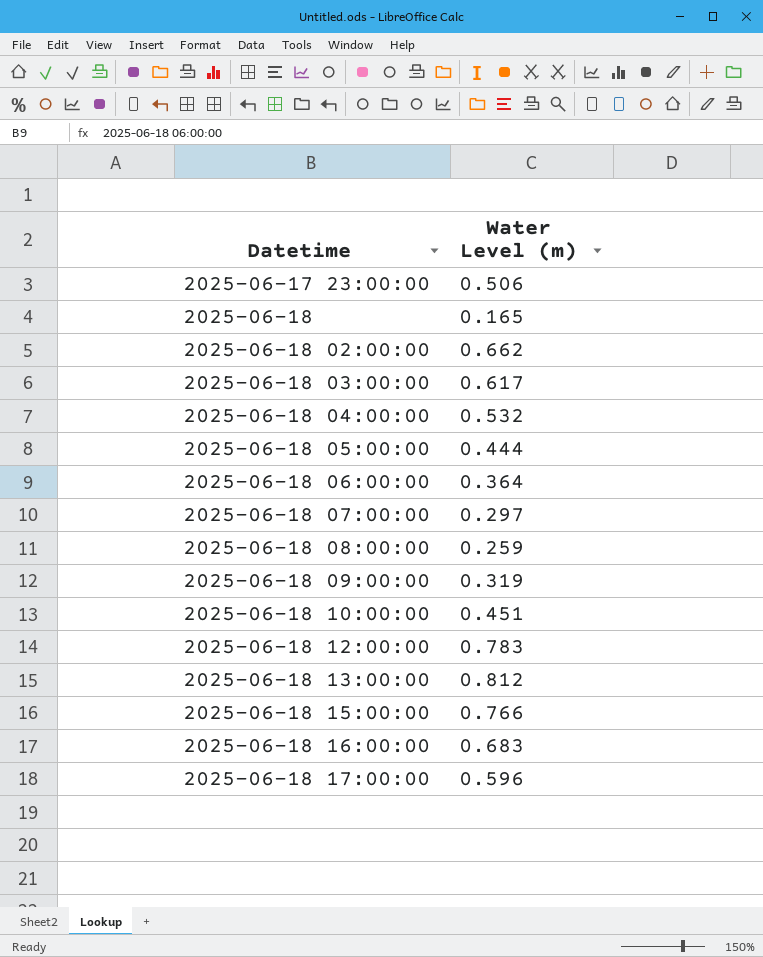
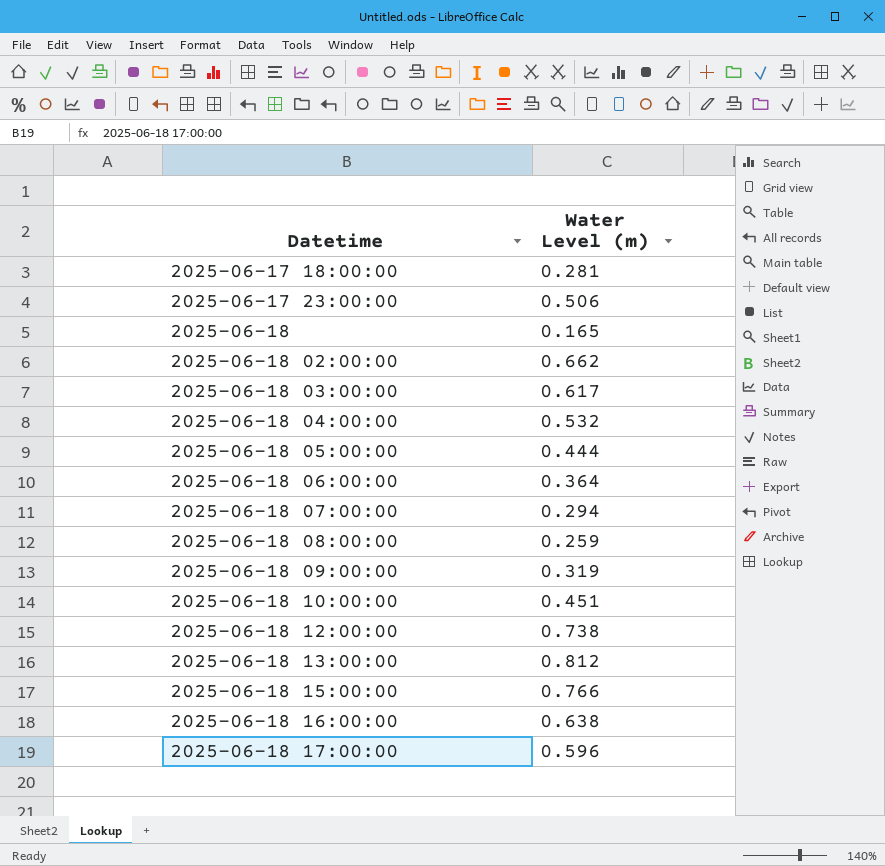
row 2025-06-17 18:00:00: none -> 0.281
2025-06-18 07:00:00 | Water Level (m): 0.297 -> 0.294
2025-06-18 12:00:00 | Water Level (m): 0.783 -> 0.738
2025-06-18 16:00:00 | Water Level (m): 0.683 -> 0.638

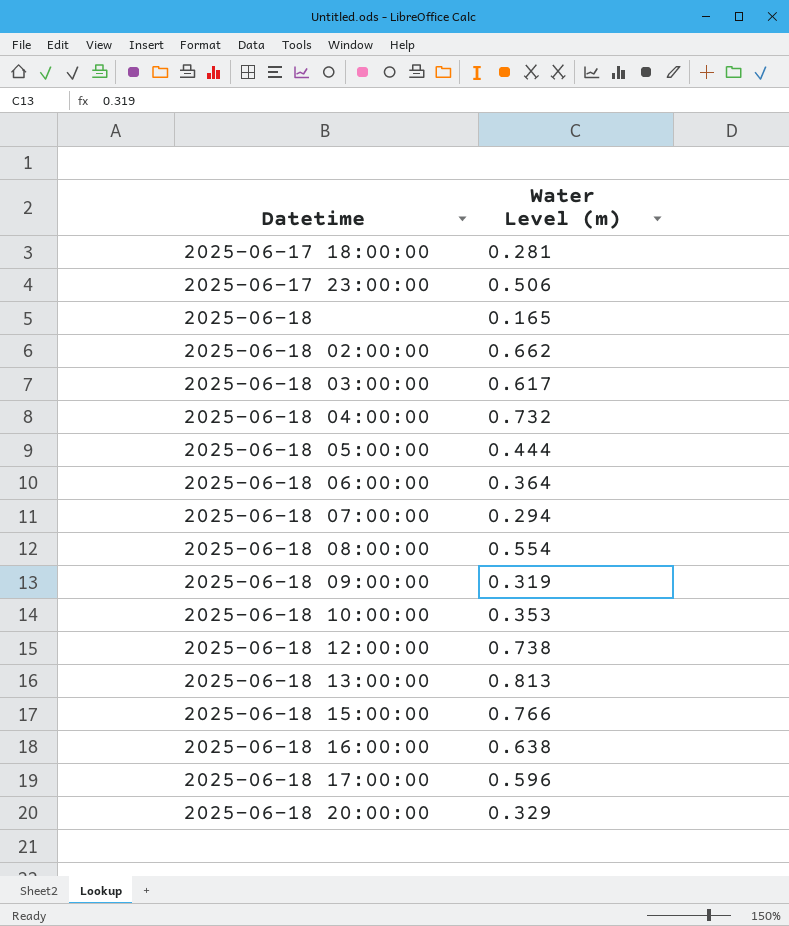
2025-06-18 04:00:00 | Water Level (m): 0.532 -> 0.732
2025-06-18 08:00:00 | Water Level (m): 0.259 -> 0.554
2025-06-18 10:00:00 | Water Level (m): 0.451 -> 0.353
2025-06-18 13:00:00 | Water Level (m): 0.812 -> 0.813
row 2025-06-18 20:00:00: none -> 0.329

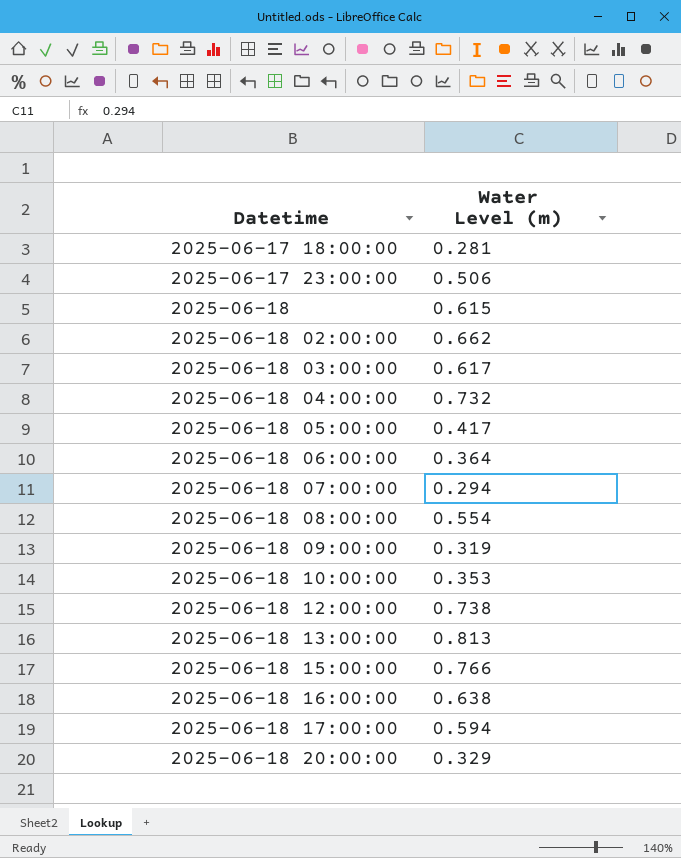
2025-06-18 | Water Level (m): 0.165 -> 0.615
2025-06-18 05:00:00 | Water Level (m): 0.444 -> 0.417
2025-06-18 17:00:00 | Water Level (m): 0.596 -> 0.594

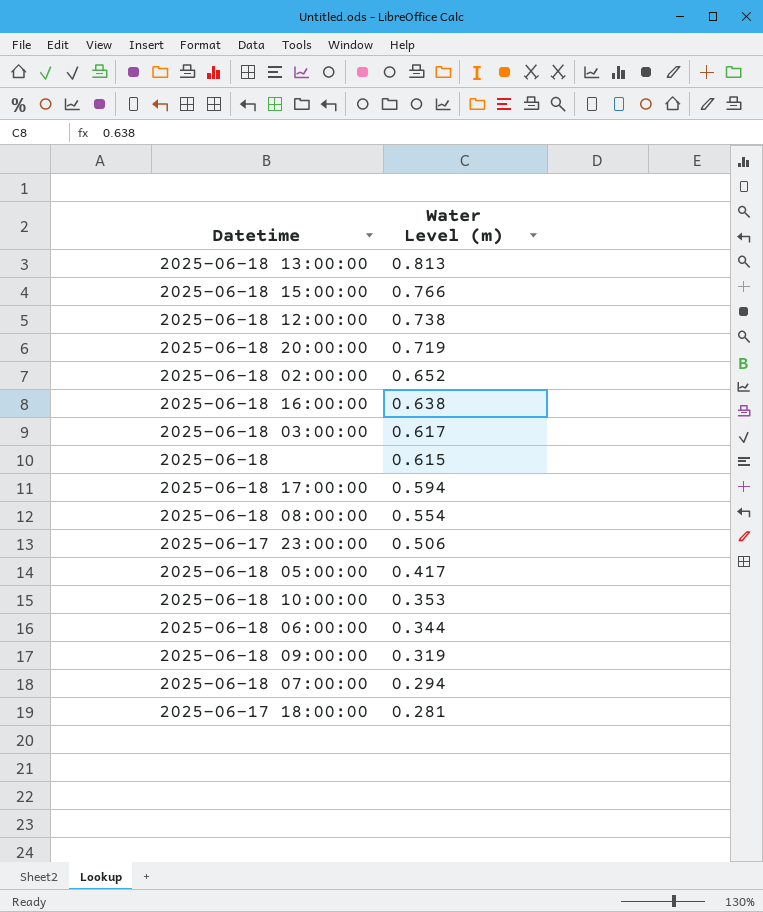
row order: Datetime ascending -> Water Level (m) descending
row 2025-06-18 04:00:00: 0.732 -> none
2025-06-18 20:00:00 | Water Level (m): 0.329 -> 0.719
2025-06-18 02:00:00 | Water Level (m): 0.662 -> 0.652
2025-06-18 06:00:00 | Water Level (m): 0.364 -> 0.344

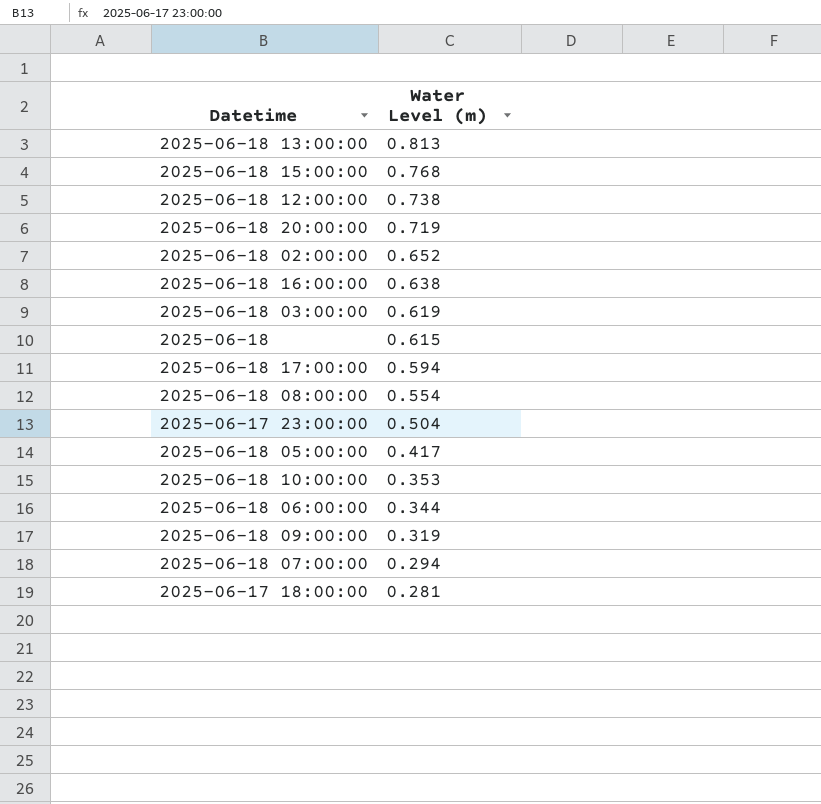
2025-06-18 15:00:00 | Water Level (m): 0.766 -> 0.768
2025-06-18 03:00:00 | Water Level (m): 0.617 -> 0.619
2025-06-17 23:00:00 | Water Level (m): 0.506 -> 0.504

